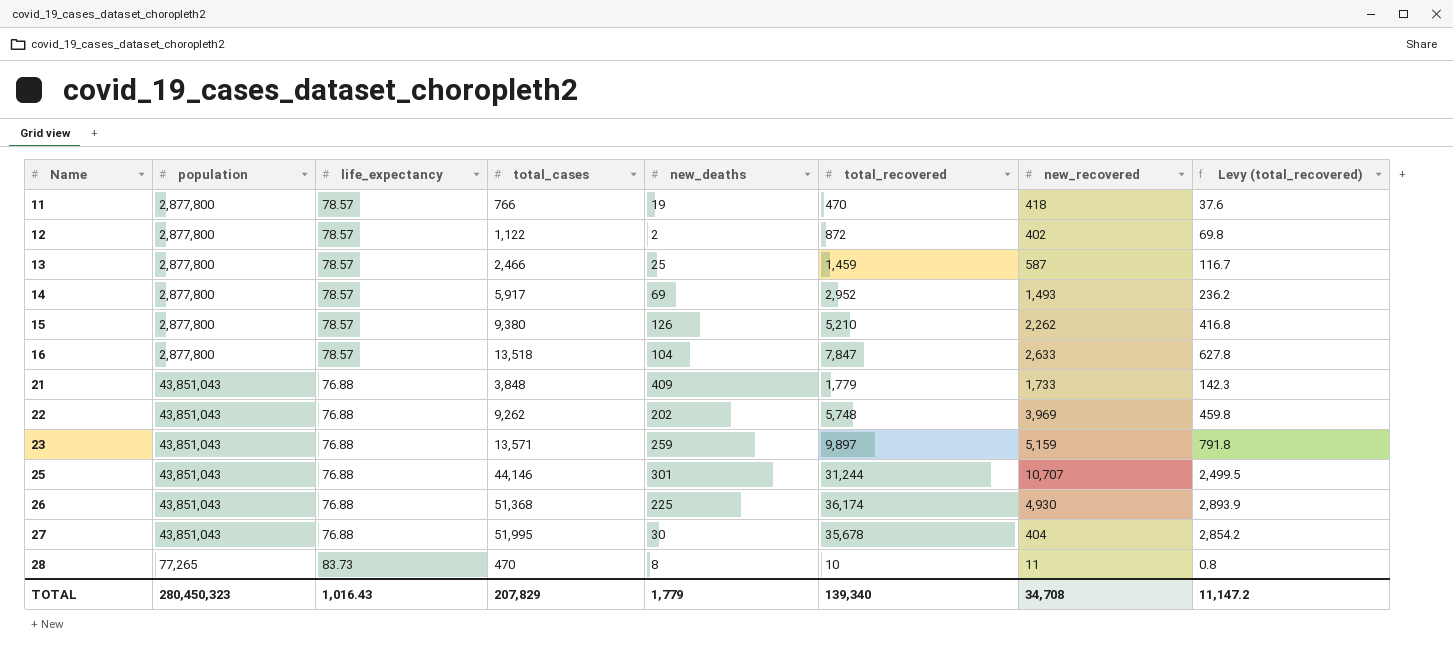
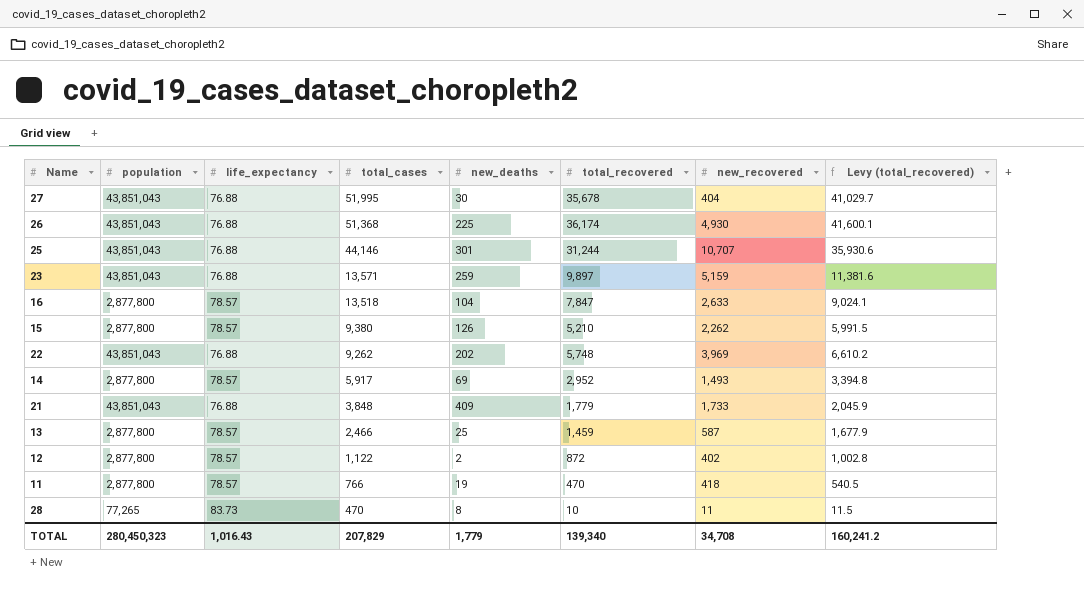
row order: Name ascending -> total_cases descending
column Levy (total_recovered) | formula: [total_recovered] * 0.08 -> [total_recovered] * 1.15
TOTAL | Levy (total_recovered): 11,147.2 -> 160,241.2

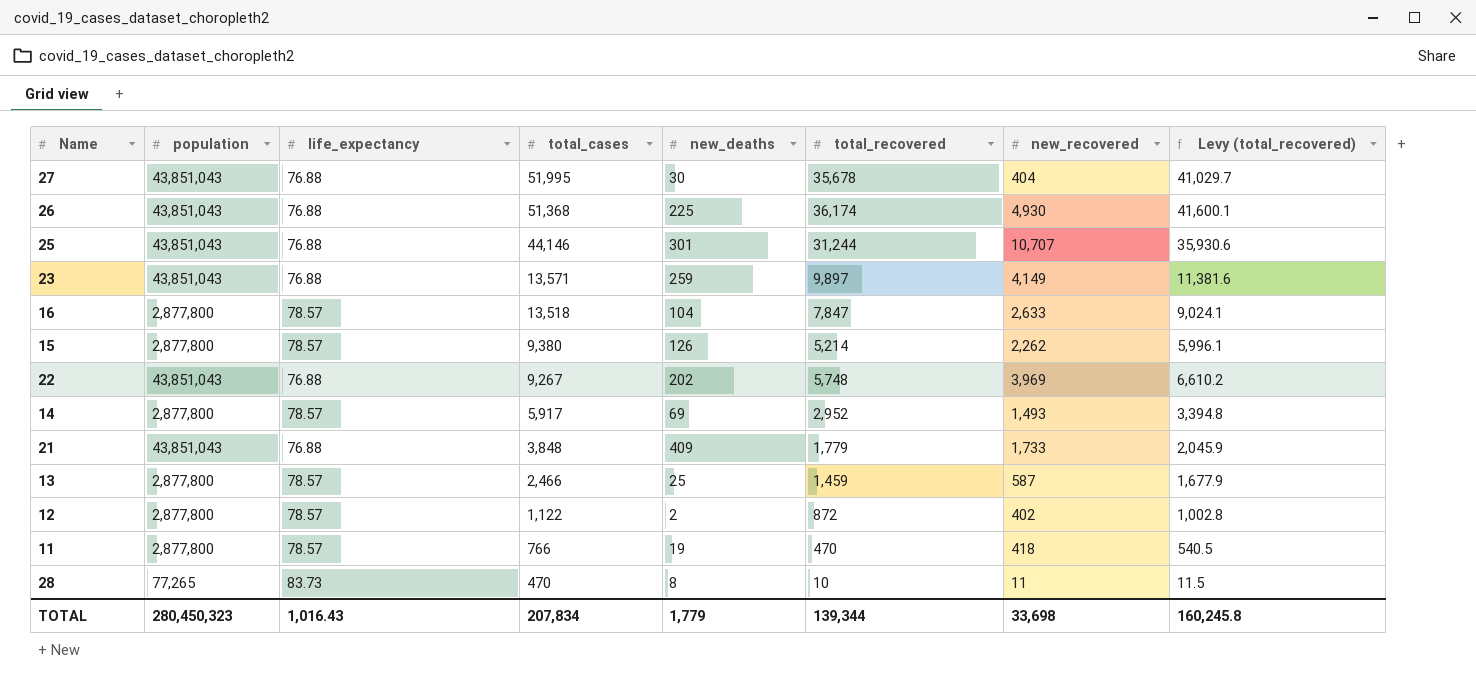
23 | new_recovered: 5,159 -> 4,149
15 | total_recovered: 5,210 -> 5,214
15 | Levy (total_recovered): 5,991.5 -> 5,996.1
22 | total_cases: 9,262 -> 9,267
TOTAL | total_cases: 207,829 -> 207,834
TOTAL | total_recovered: 139,340 -> 139,344
TOTAL | new_recovered: 34,708 -> 33,698
TOTAL | Levy (total_recovered): 160,241.2 -> 160,245.8

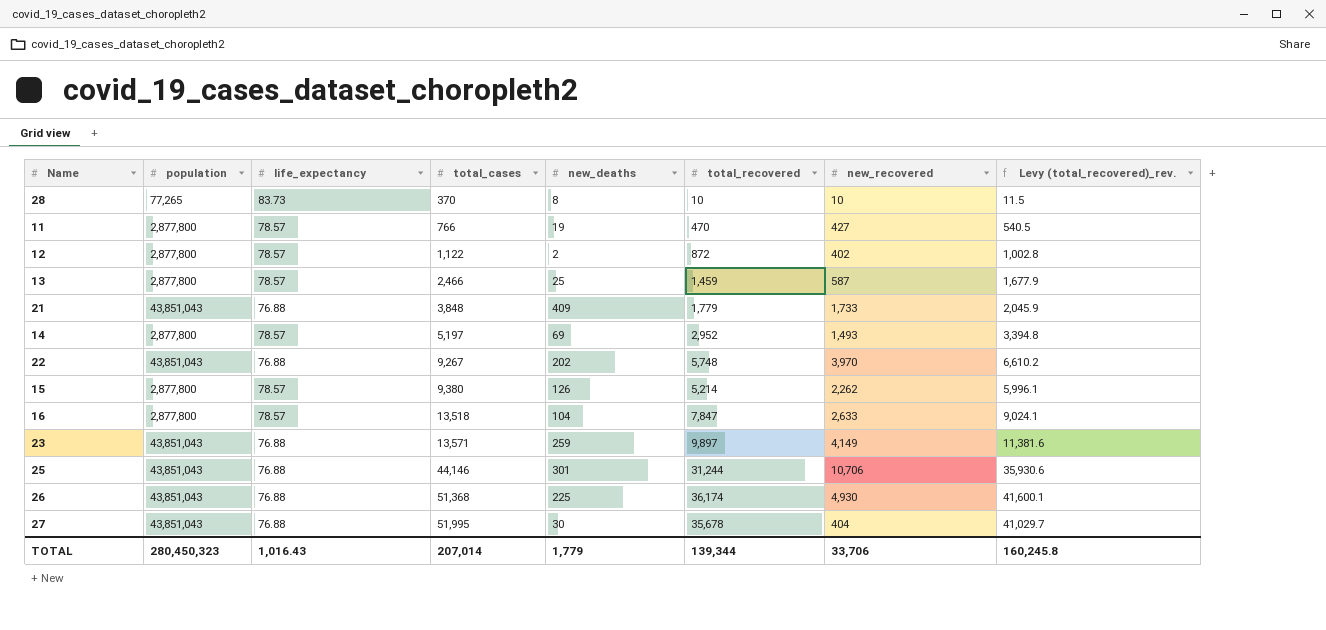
row order: total_cases descending -> total_cases ascending
column name: Levy (total_recovered) -> Levy (total_recovered)_rev.
28 | total_cases: 470 -> 370
28 | new_recovered: 11 -> 10
11 | new_recovered: 418 -> 427
14 | total_cases: 5,917 -> 5,197
22 | new_recovered: 3,969 -> 3,970
25 | new_recovered: 10,707 -> 10,706
TOTAL | total_cases: 207,834 -> 207,014
TOTAL | new_recovered: 33,698 -> 33,706

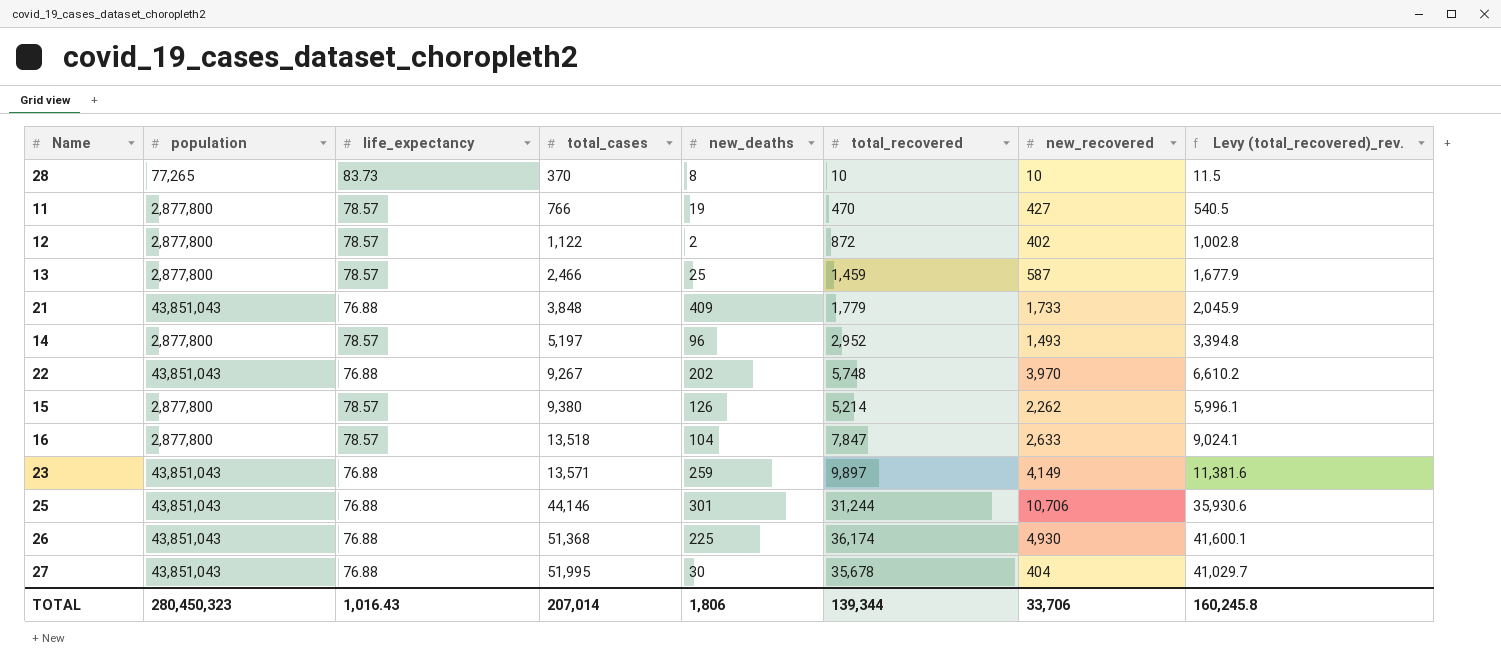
14 | new_deaths: 69 -> 96
TOTAL | new_deaths: 1,779 -> 1,806

